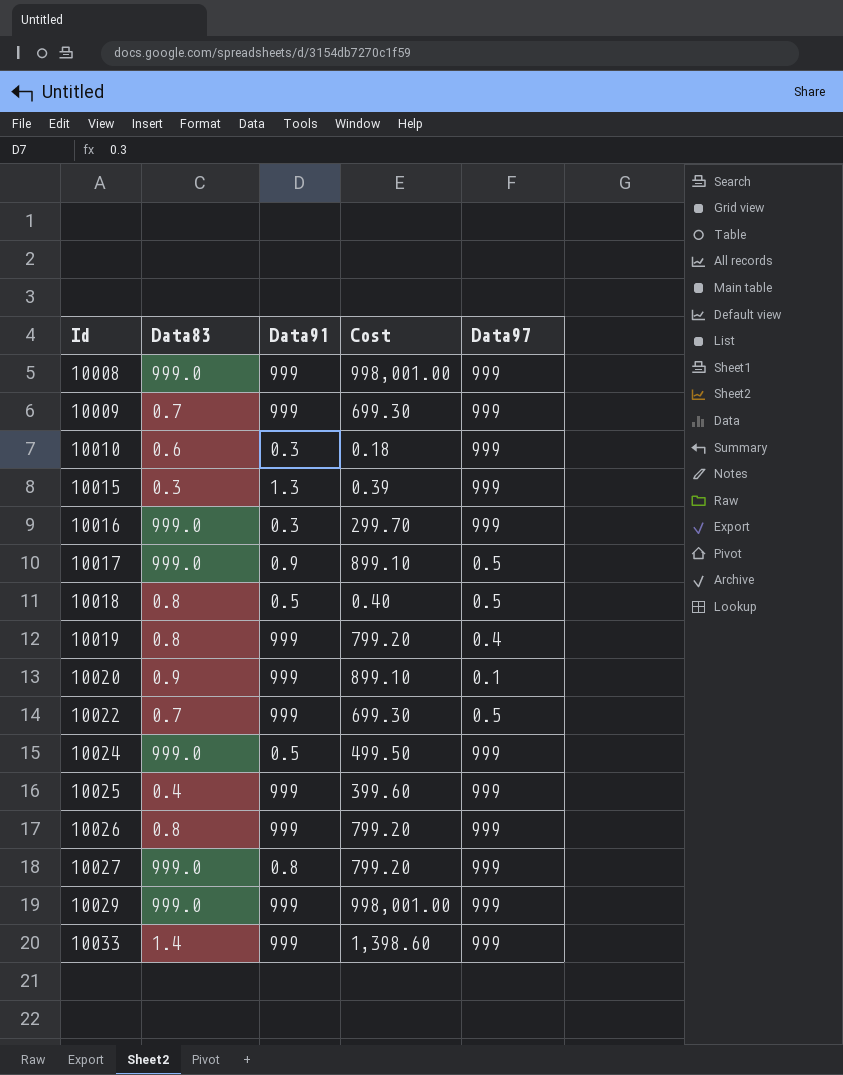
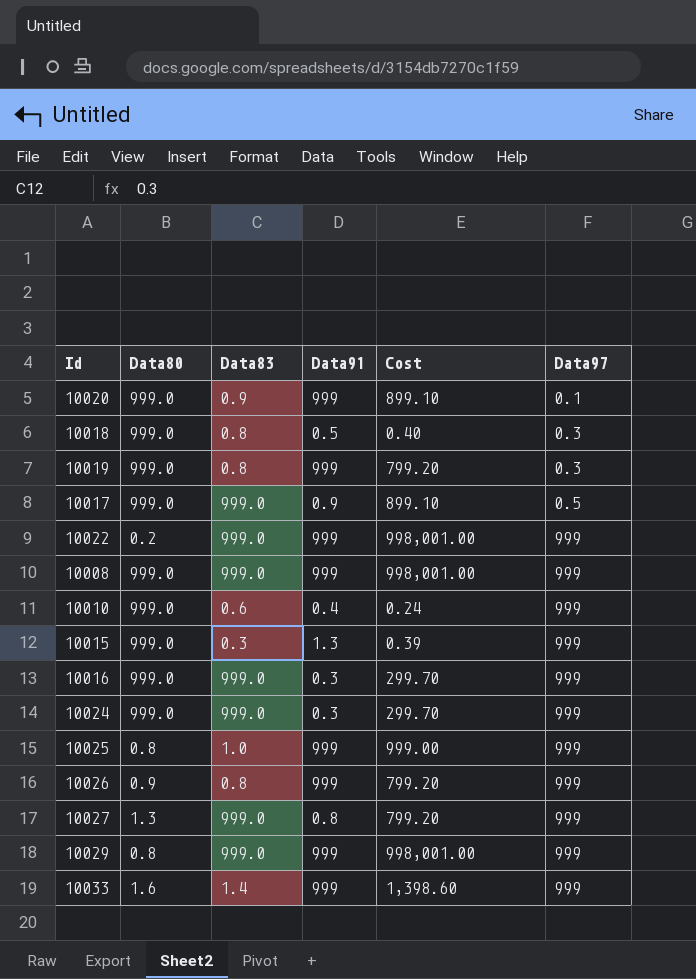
row order: Id ascending -> Data97 ascending
column Data80 | position: none -> 2
row 10009: 0.7 | 999 | 699.30 | 999 -> none
10018 | Data97: 0.5 -> 0.3
10019 | Data97: 0.4 -> 0.3
10022 | Data83: 0.7 -> 999.0
10022 | Cost: 699.30 -> 998,001.00
10022 | Data97: 0.5 -> 999
10010 | Data91: 0.3 -> 0.4
10010 | Cost: 0.18 -> 0.24
10024 | Data91: 0.5 -> 0.3
10024 | Cost: 499.50 -> 299.70
10025 | Data83: 0.4 -> 1.0
10025 | Cost: 399.60 -> 999.00

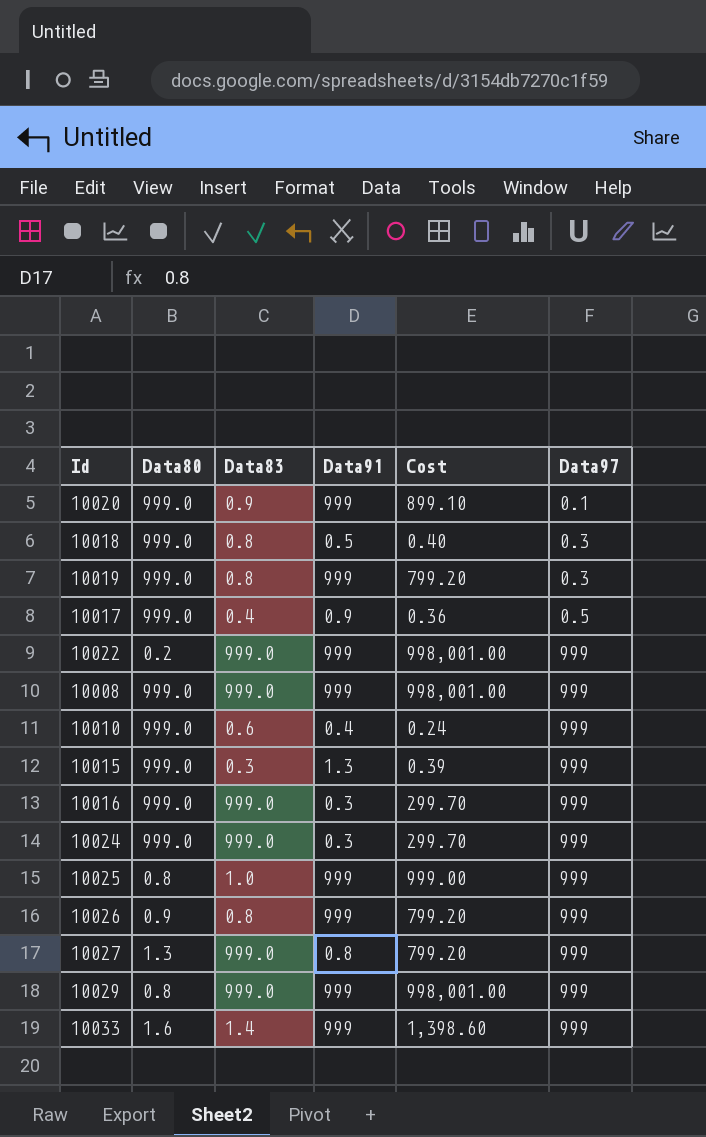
10017 | Data83: 999.0 -> 0.4
10017 | Cost: 899.10 -> 0.36

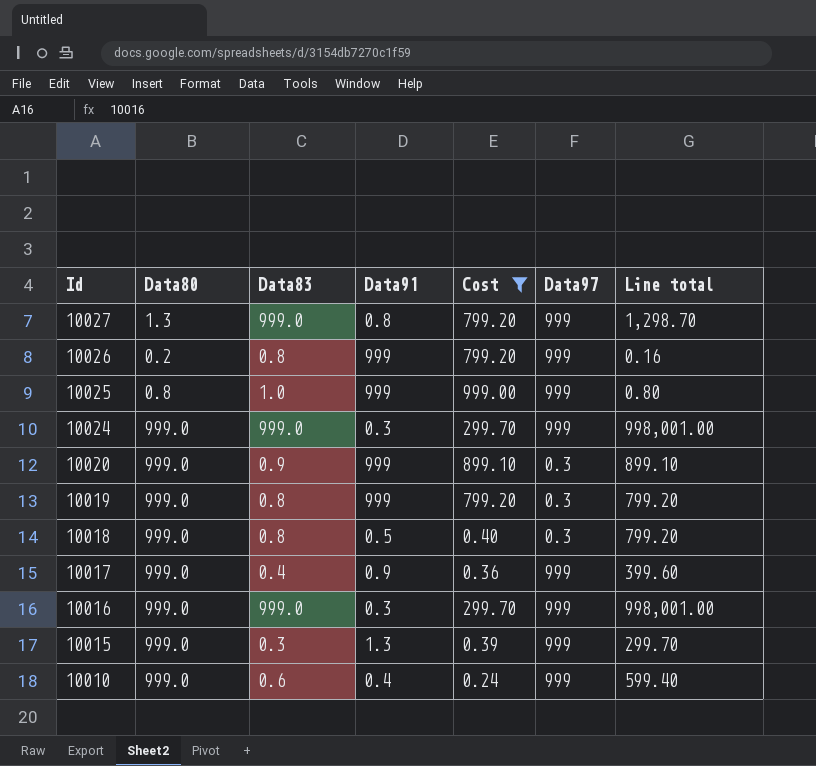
filter: none -> Cost <= 999.00
row order: Data97 ascending -> Id descending
column Line total | formula: none -> [Data80] * [Data83]
10026 | Data80: 0.9 -> 0.2
10020 | Data97: 0.1 -> 0.3
10017 | Data97: 0.5 -> 999

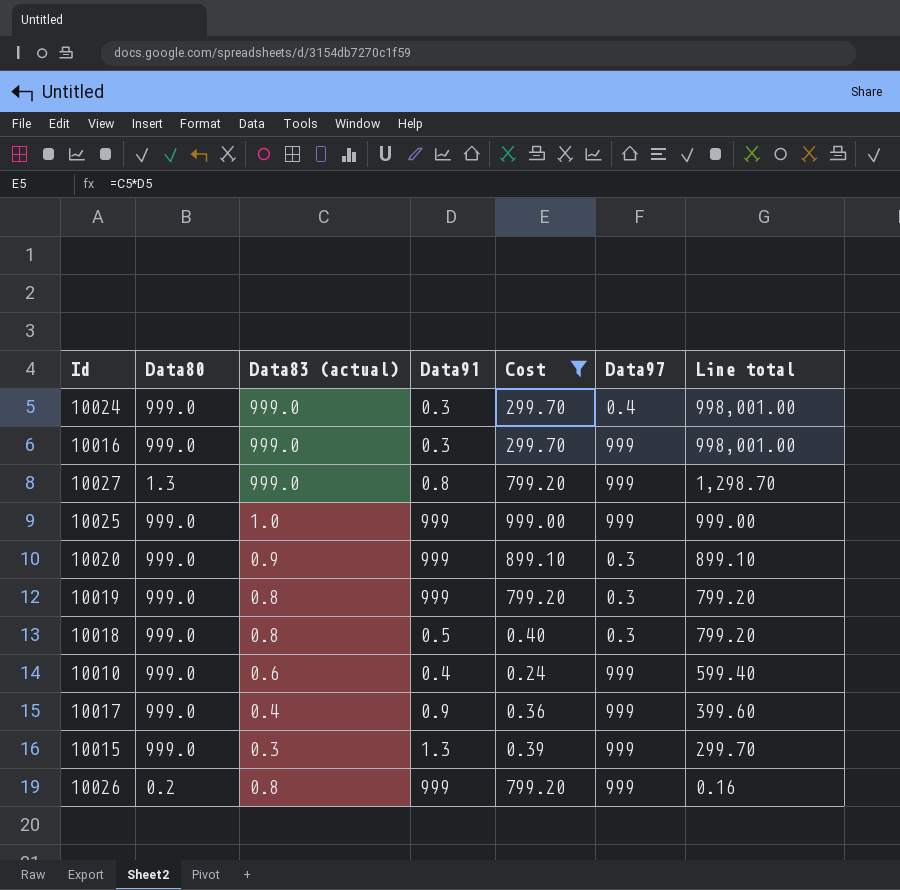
row order: Id descending -> Line total descending
column name: Data83 -> Data83 (actual)
10024 | Data97: 999 -> 0.4
10025 | Data80: 0.8 -> 999.0
10025 | Line total: 0.80 -> 999.00

